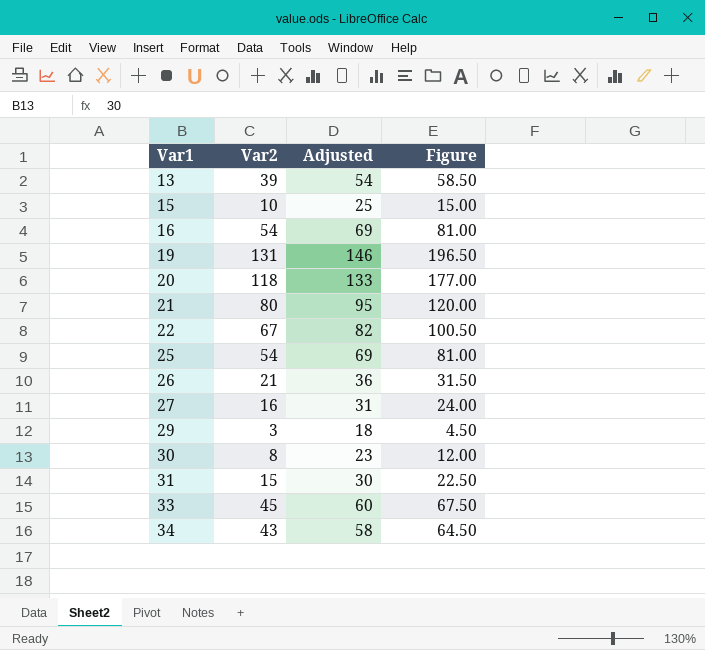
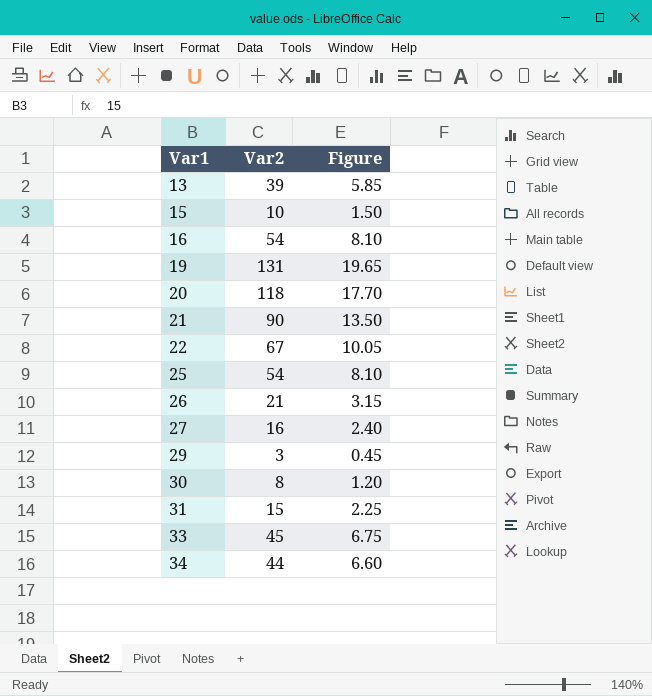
column Adjusted | formula: [Var2] + 15 -> none
column Figure | formula: [Var2] * 1.5 -> [Var2] * 0.15
21 | Var2: 80 -> 90
34 | Var2: 43 -> 44

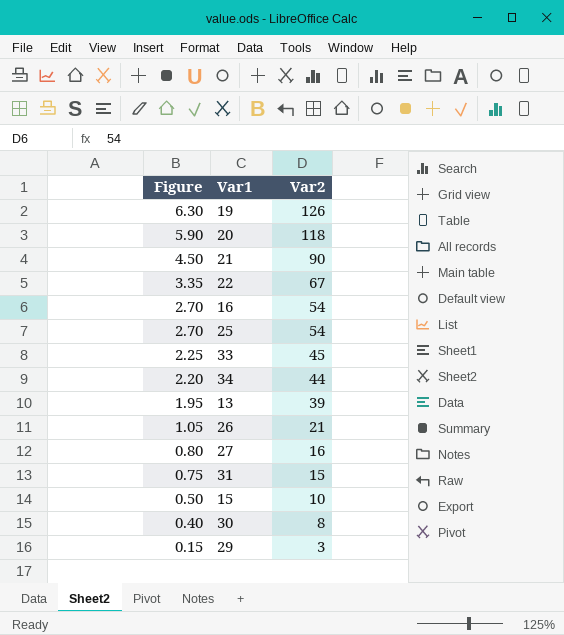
row order: Var1 ascending -> Figure descending
column Figure | formula: [Var2] * 0.15 -> [Var2] * 0.05
column Figure | position: 3 -> 1
19 | Var2: 131 -> 126

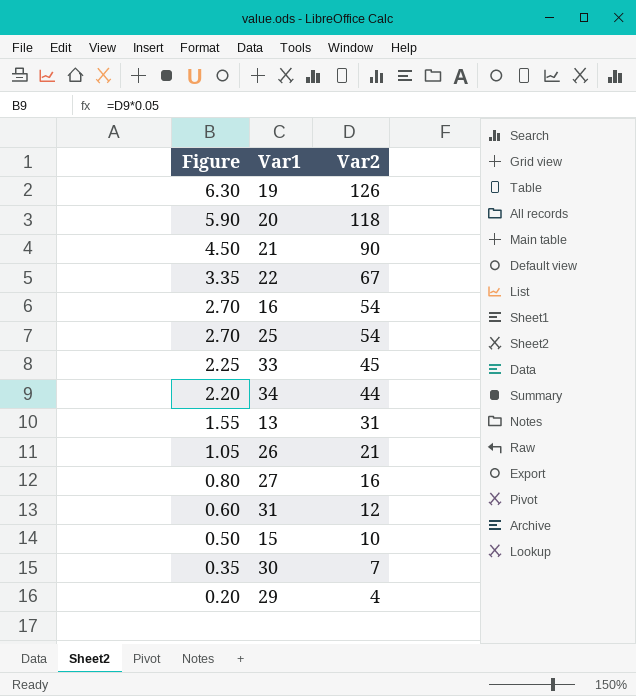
13 | Figure: 1.95 -> 1.55
13 | Var2: 39 -> 31
31 | Figure: 0.75 -> 0.60
31 | Var2: 15 -> 12
30 | Figure: 0.40 -> 0.35
30 | Var2: 8 -> 7
29 | Figure: 0.15 -> 0.20
29 | Var2: 3 -> 4

